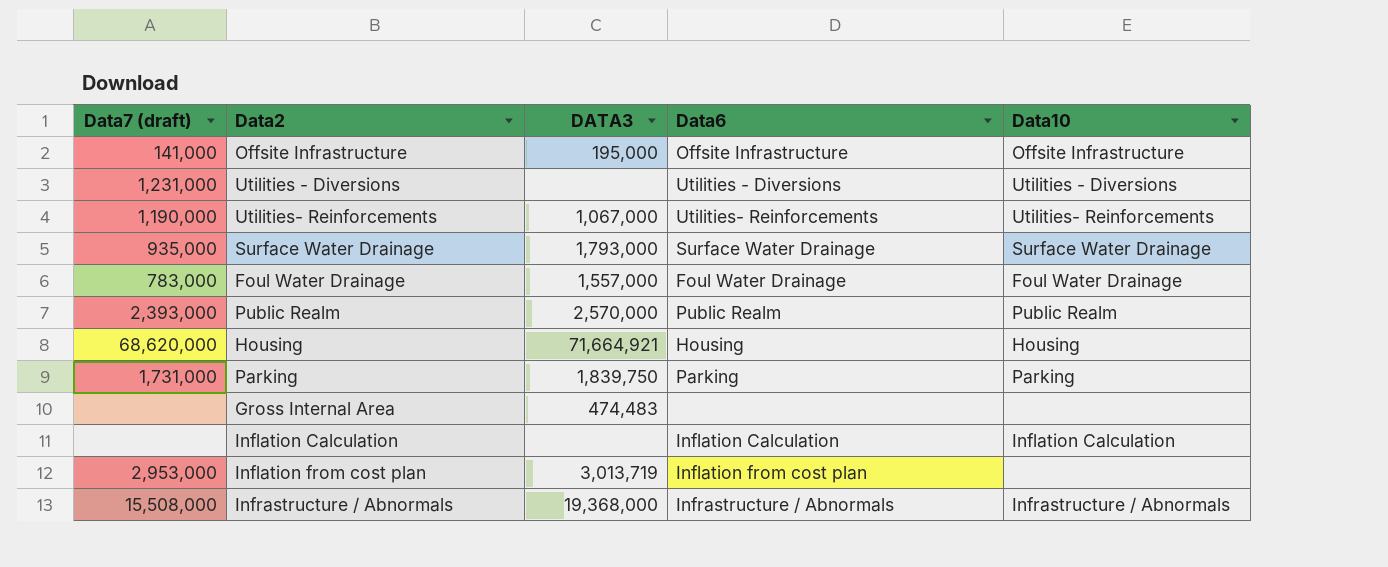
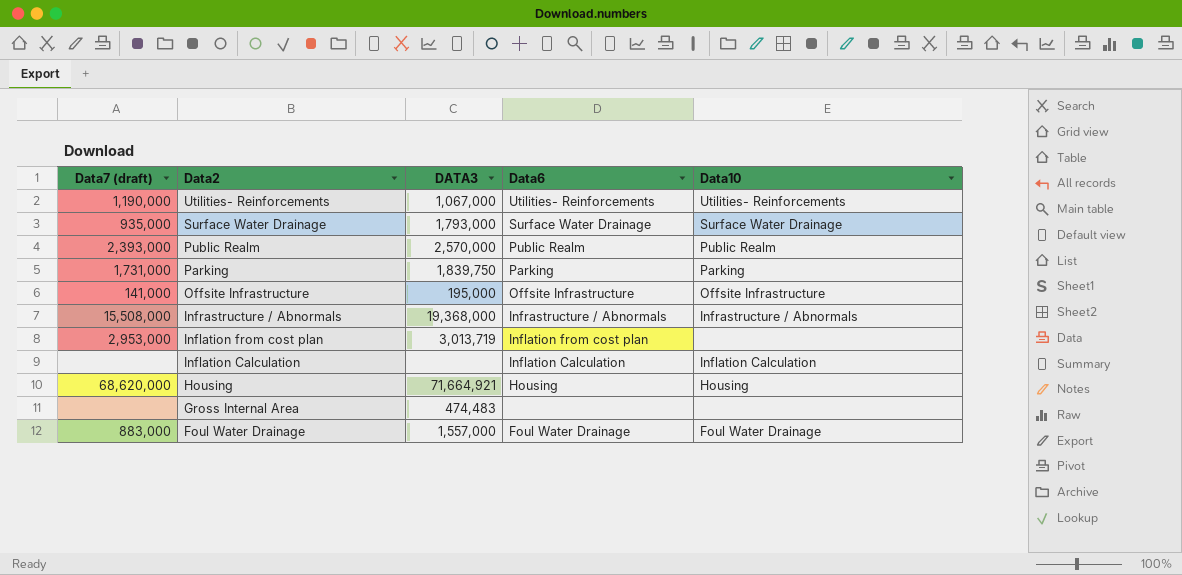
row order: none -> Data2 descending
row Utilities - Diversions: 1,231,000 | none | Utilities - Diversions | Utilities - Diversions -> none
Foul Water Drainage | Data7 (draft): 783,000 -> 883,000

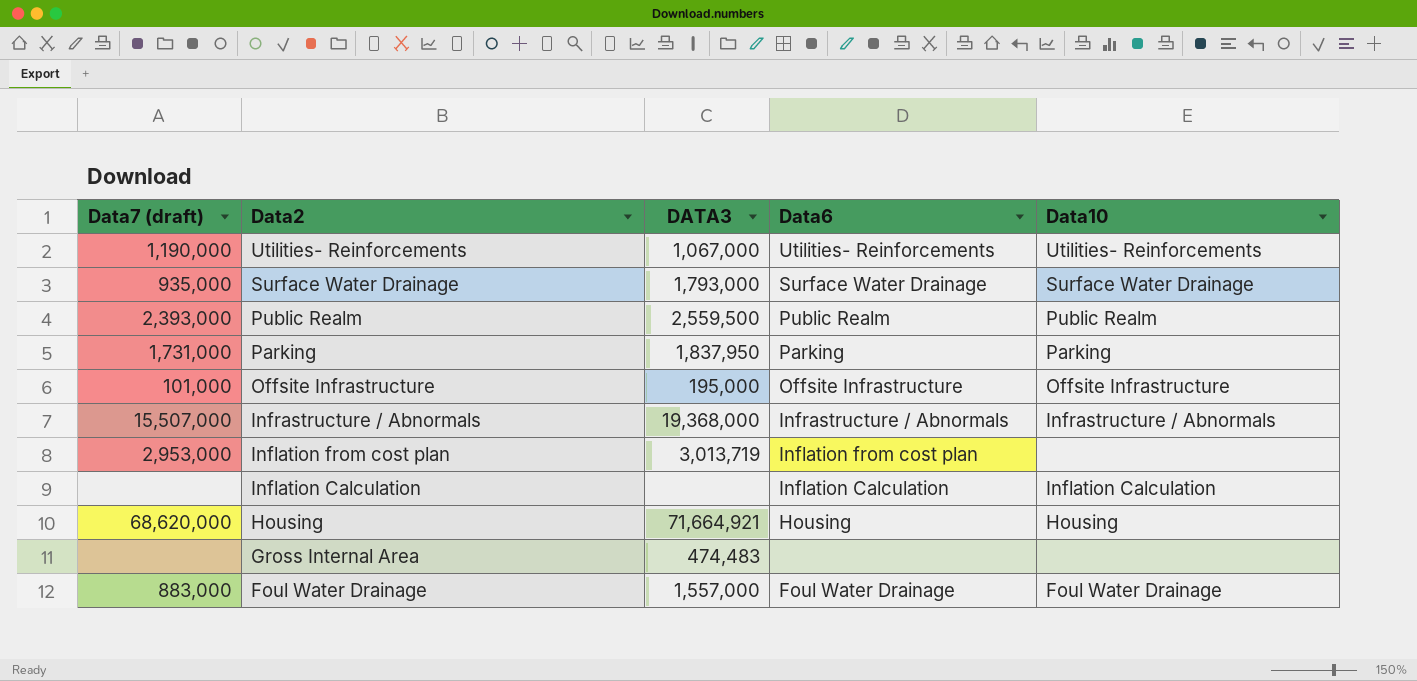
Public Realm | DATA3: 2,570,000 -> 2,559,500
Parking | DATA3: 1,839,750 -> 1,837,950
Offsite Infrastructure | Data7 (draft): 141,000 -> 101,000
Infrastructure / Abnormals | Data7 (draft): 15,508,000 -> 15,507,000

